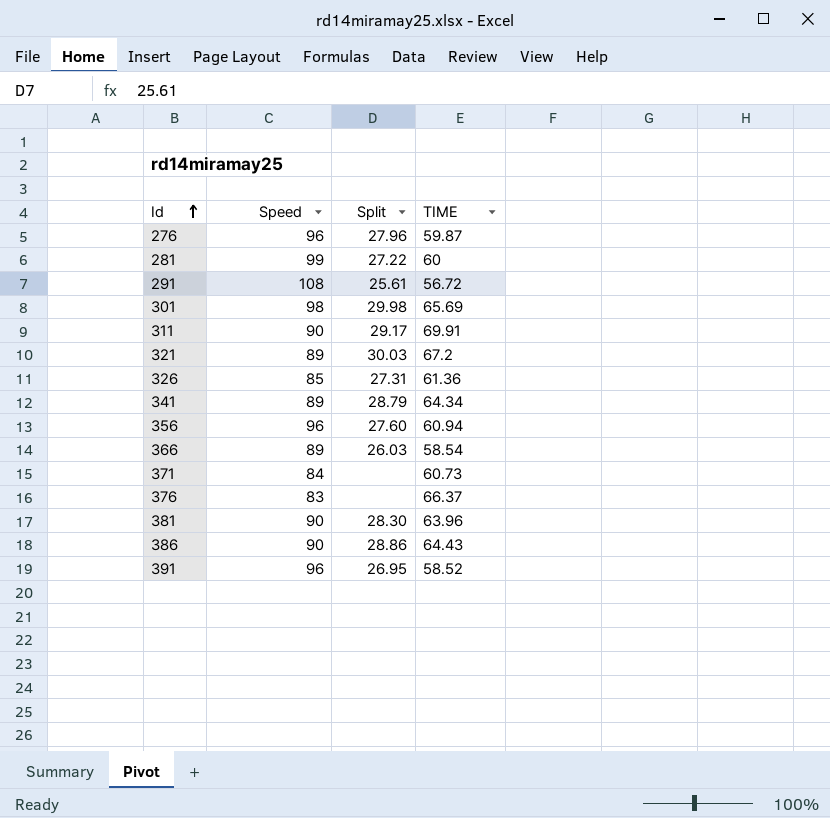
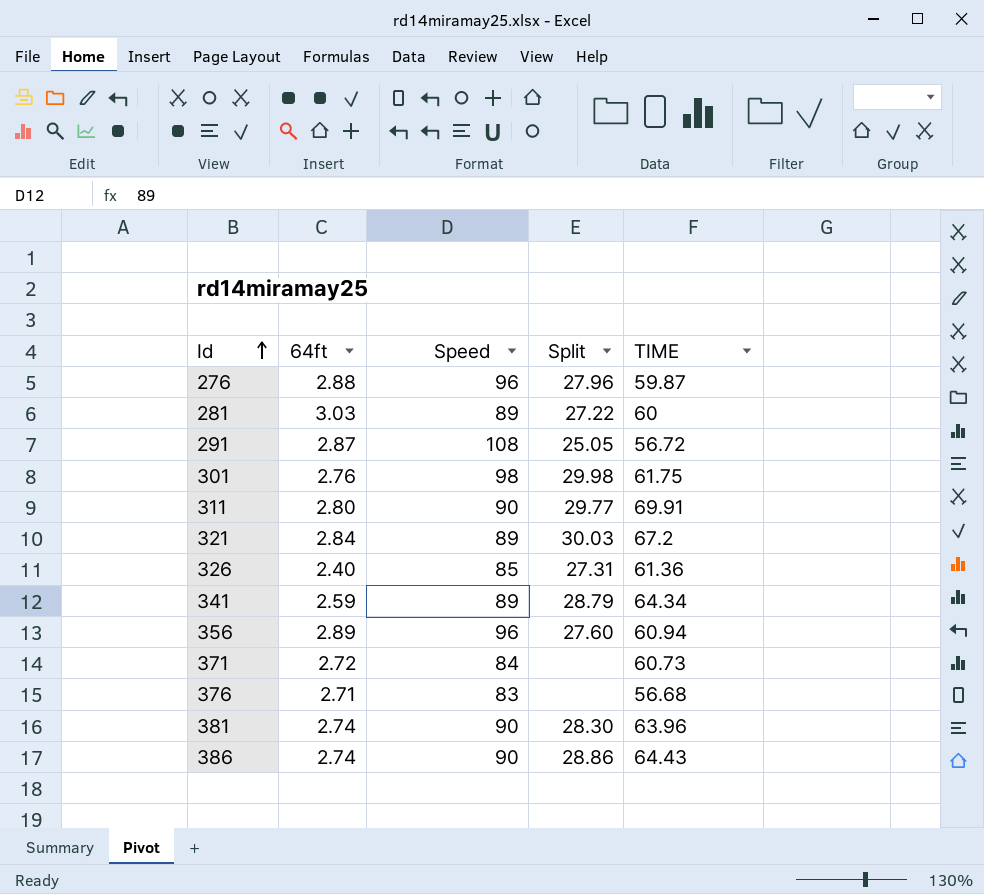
column 64ft | position: none -> 2
row 366: 89 | 26.03 | 58.54 -> none
row 391: 96 | 26.95 | 58.52 -> none
281 | Speed: 99 -> 89
291 | Split: 25.61 -> 25.05
301 | TIME: 65.69 -> 61.75
311 | Split: 29.17 -> 29.77
376 | TIME: 66.37 -> 56.68

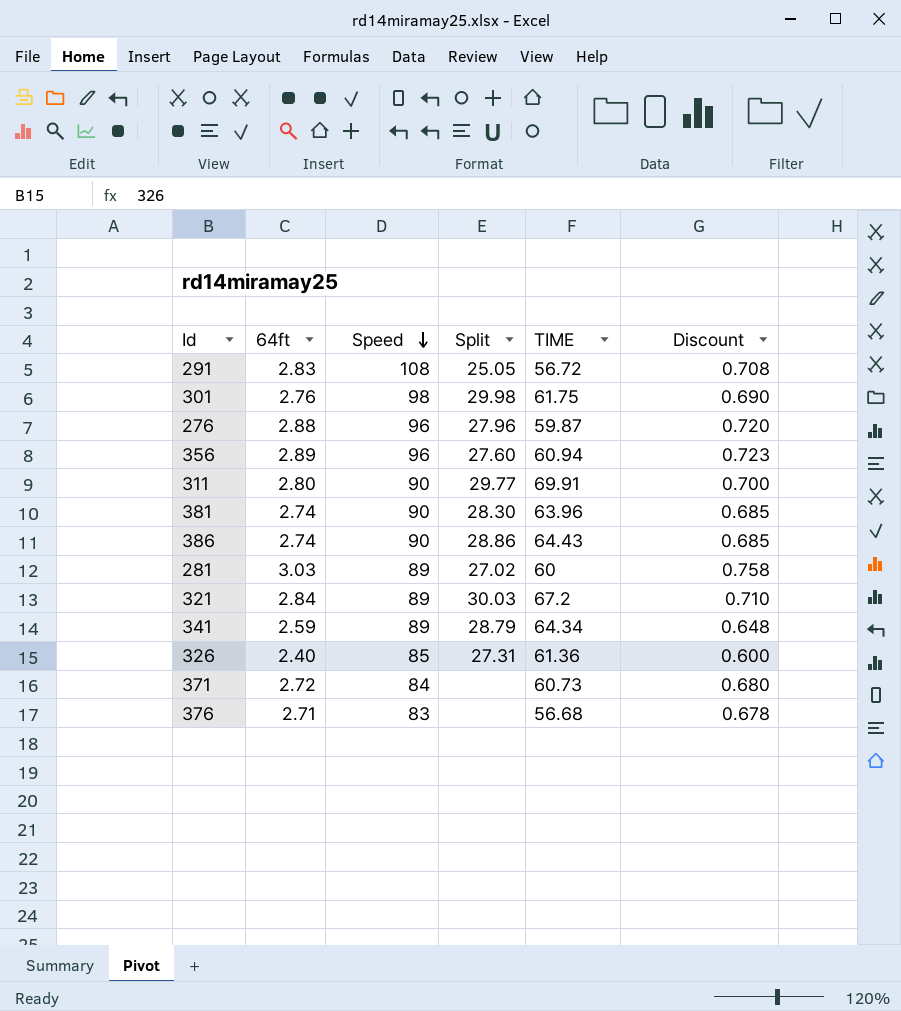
row order: Id ascending -> Speed descending
column Discount | formula: none -> [64ft] * 0.25
291 | 64ft: 2.87 -> 2.83
281 | Split: 27.22 -> 27.02

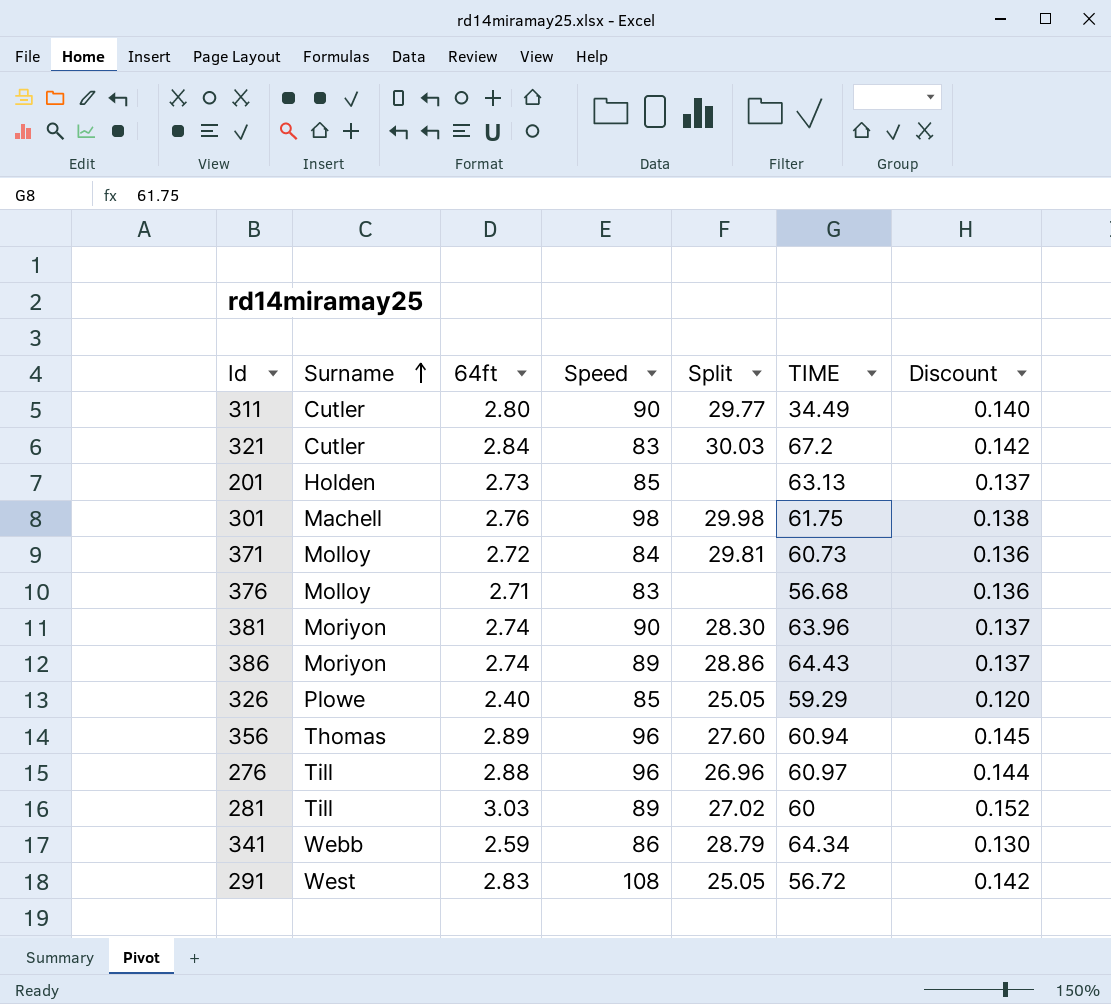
row order: Speed descending -> Surname ascending
column Surname | position: none -> 2
column Discount | formula: [64ft] * 0.25 -> [64ft] * 0.05
311 | TIME: 69.91 -> 34.49
321 | Speed: 89 -> 83
row 201: none -> Holden | 2.73 | 85 | none | 63.13 | 0.137
371 | Split: none -> 29.81
386 | Speed: 90 -> 89
326 | Split: 27.31 -> 25.05
326 | TIME: 61.36 -> 59.29
276 | Split: 27.96 -> 26.96
276 | TIME: 59.87 -> 60.97
341 | Speed: 89 -> 86

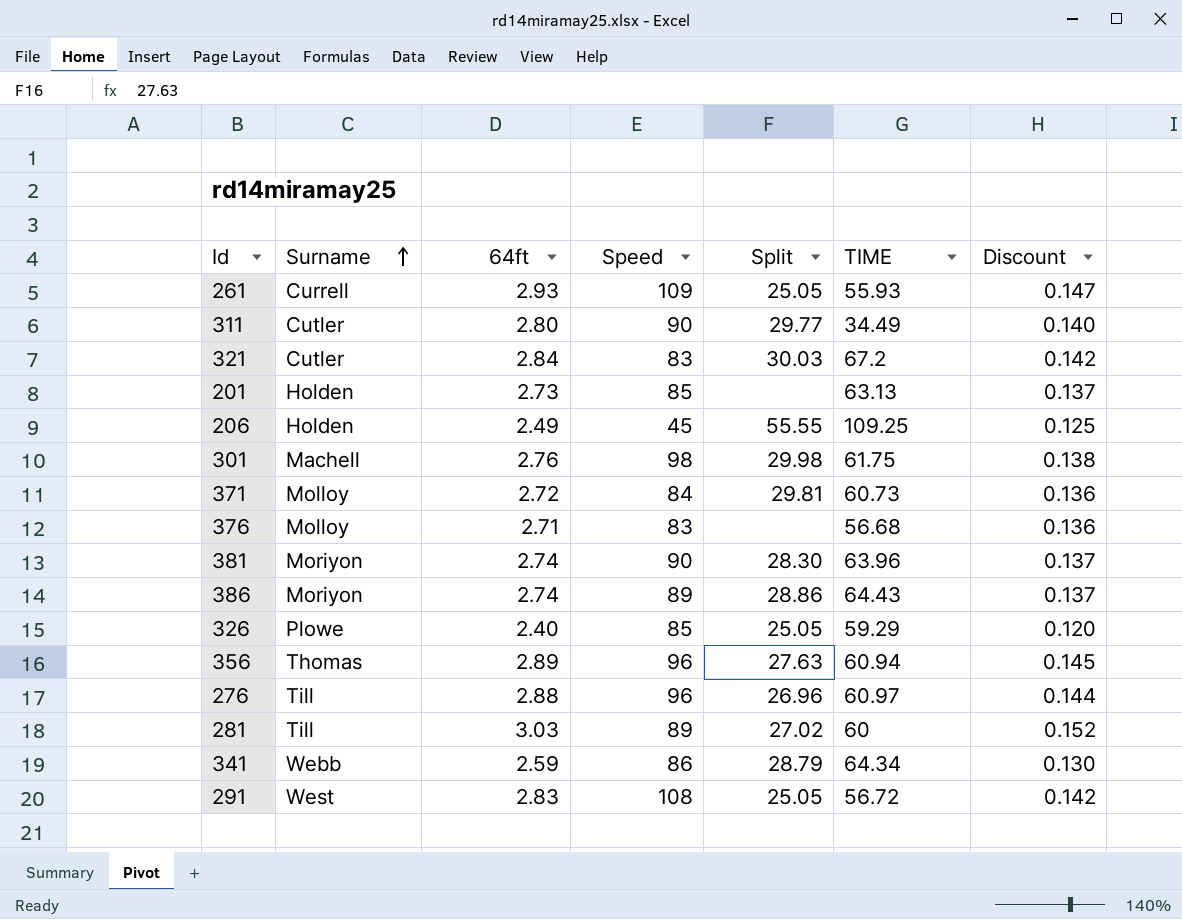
row 261: none -> Currell | 2.93 | 109 | 25.05 | 55.93 | 0.147
row 206: none -> Holden | 2.49 | 45 | 55.55 | 109.25 | 0.125
356 | Split: 27.60 -> 27.63

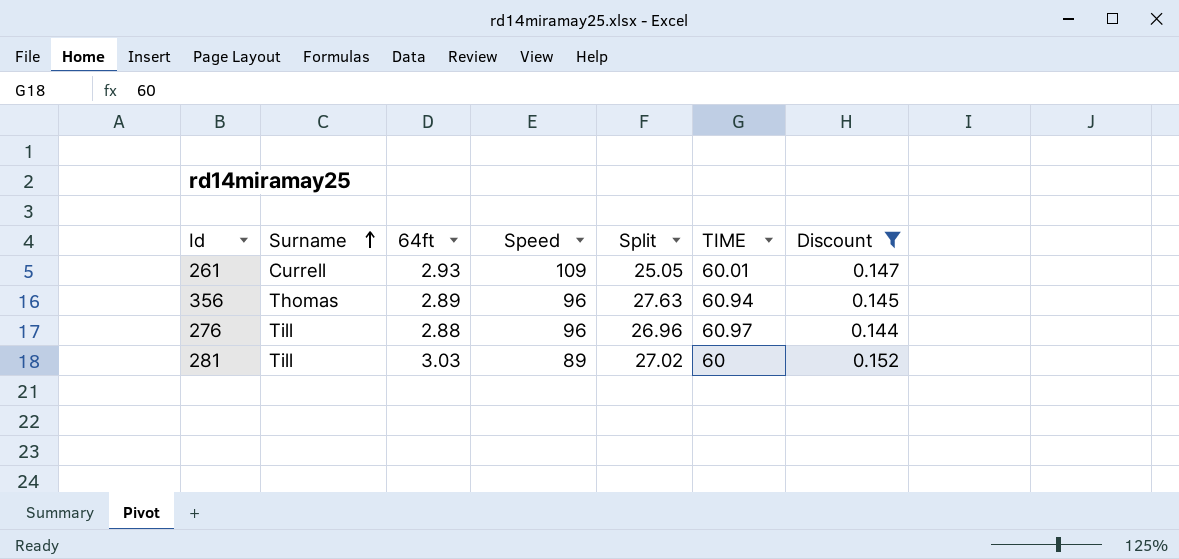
filter: none -> Discount >= 0.144
261 | TIME: 55.93 -> 60.01

